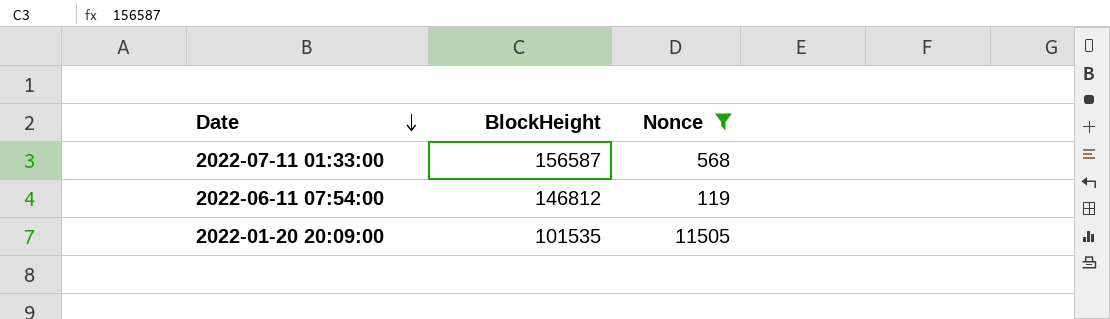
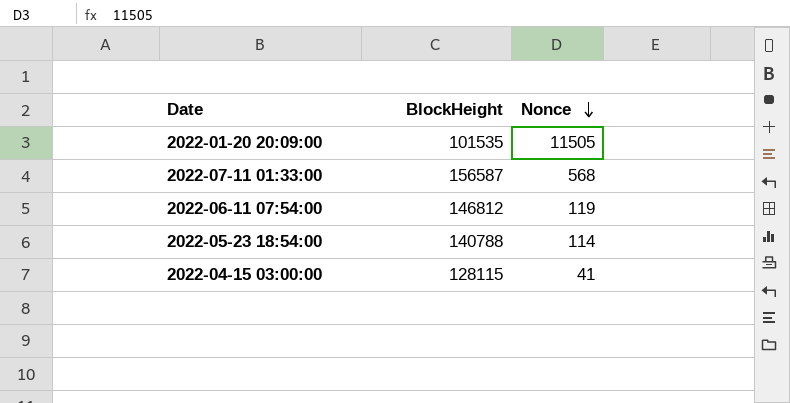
filter: Nonce >= 119 -> none
row order: Date descending -> Nonce descending

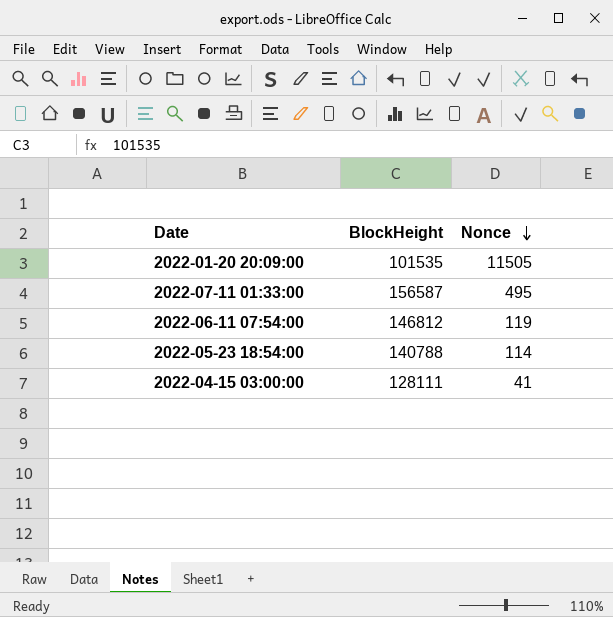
2022-07-11 01:33:00 | Nonce: 568 -> 495
2022-04-15 03:00:00 | BlockHeight: 128115 -> 128111

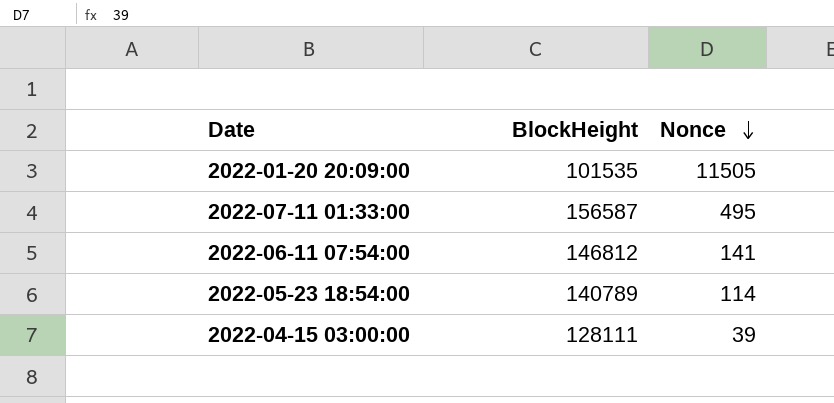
2022-06-11 07:54:00 | Nonce: 119 -> 141
2022-05-23 18:54:00 | BlockHeight: 140788 -> 140789
2022-04-15 03:00:00 | Nonce: 41 -> 39

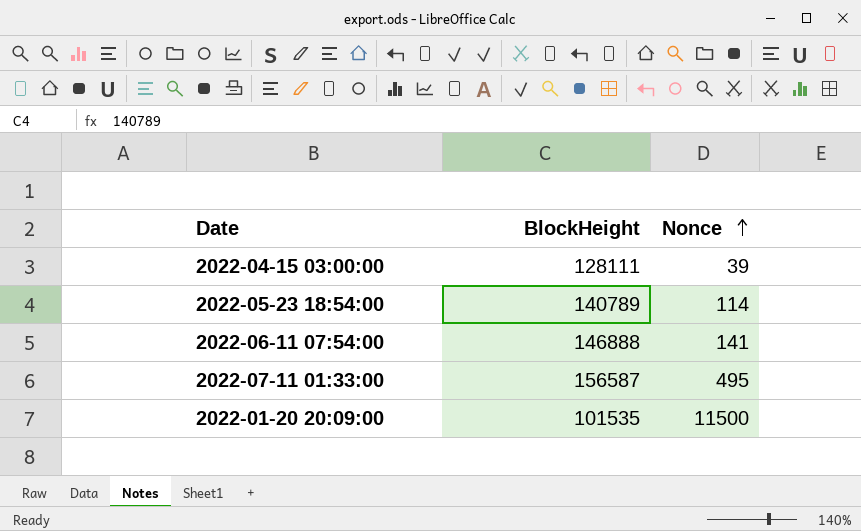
row order: Nonce descending -> Nonce ascending
2022-06-11 07:54:00 | BlockHeight: 146812 -> 146888
2022-01-20 20:09:00 | Nonce: 11505 -> 11500

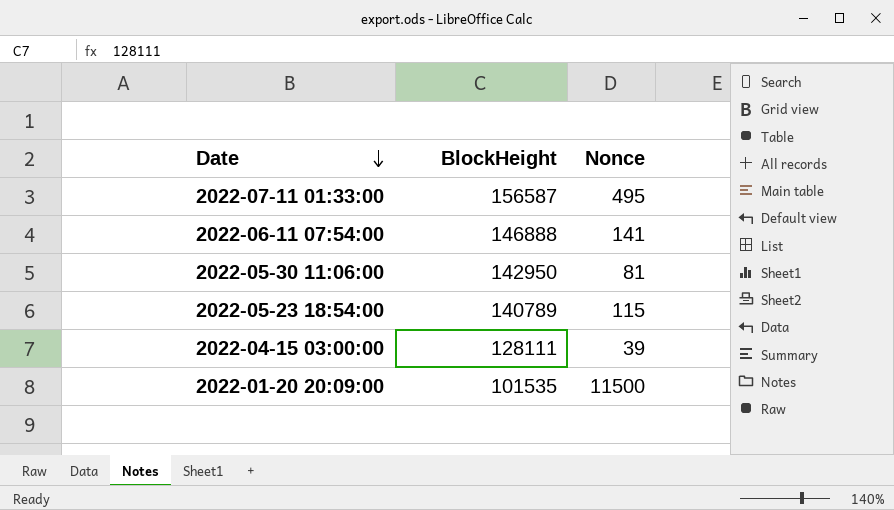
row order: Nonce ascending -> Date descending
row 2022-05-30 11:06:00: none -> 142950 | 81
2022-05-23 18:54:00 | Nonce: 114 -> 115

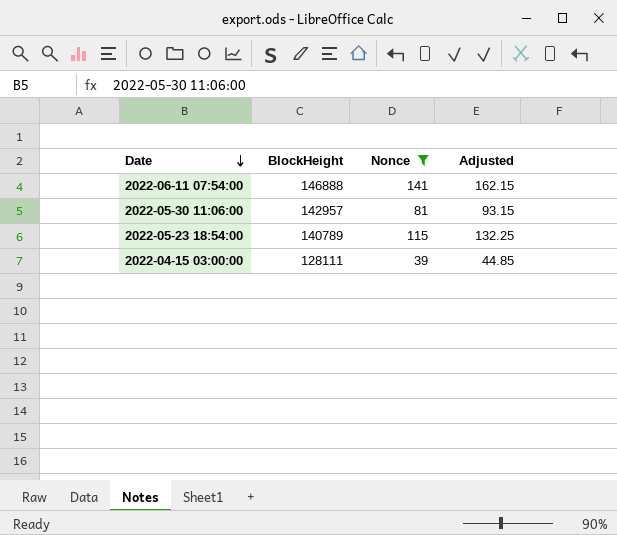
filter: none -> Nonce <= 141
column Adjusted | formula: none -> [Nonce] * 1.15
2022-05-30 11:06:00 | BlockHeight: 142950 -> 142957

